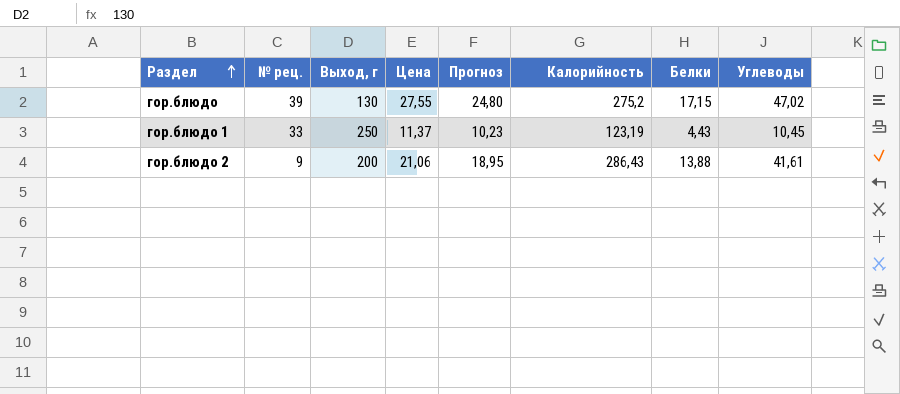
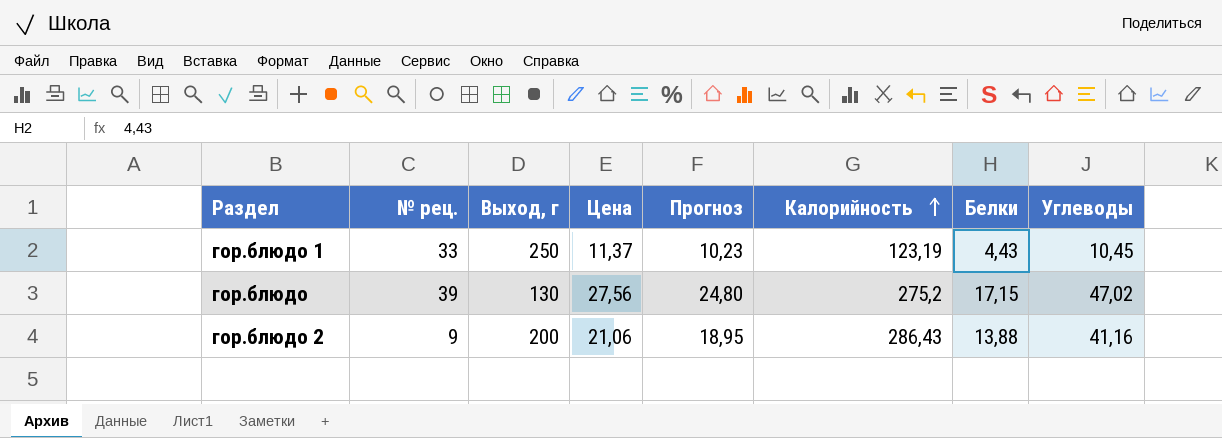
row order: Раздел ascending -> Калорийность ascending
гор.блюдо | Цена: 27,55 -> 27,56
гор.блюдо 2 | Углеводы: 41,61 -> 41,16

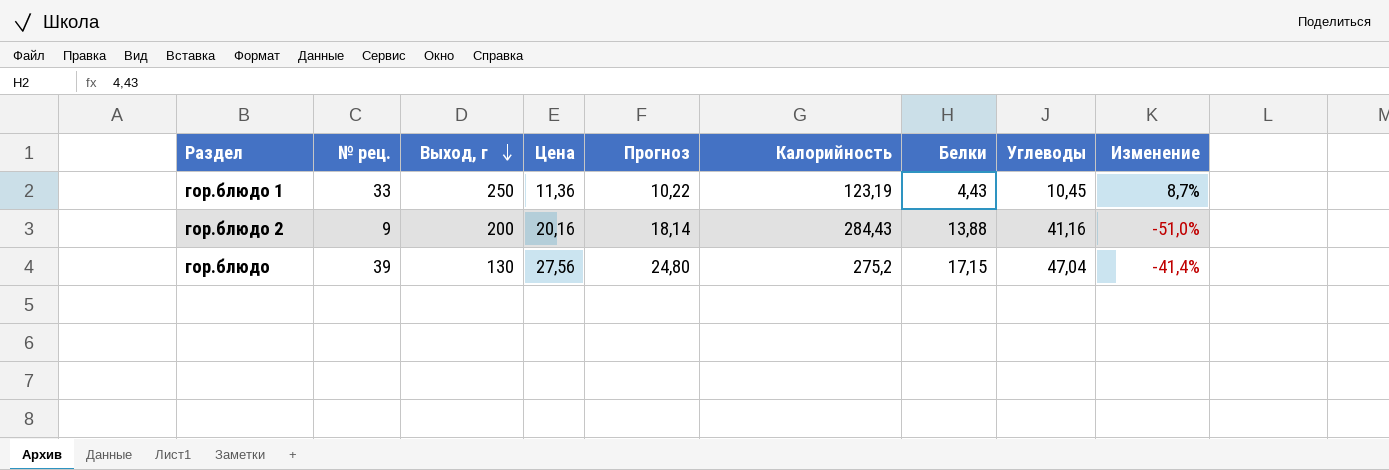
row order: Калорийность ascending -> Выход, г descending
column Изменение | formula: none -> ([Цена] - [Углеводы]) / [Углеводы]
гор.блюдо 1 | Цена: 11,37 -> 11,36
гор.блюдо 1 | Прогноз: 10,23 -> 10,22
гор.блюдо 2 | Цена: 21,06 -> 20,16
гор.блюдо 2 | Прогноз: 18,95 -> 18,14
гор.блюдо 2 | Калорийность: 286,43 -> 284,43
гор.блюдо | Углеводы: 47,02 -> 47,04

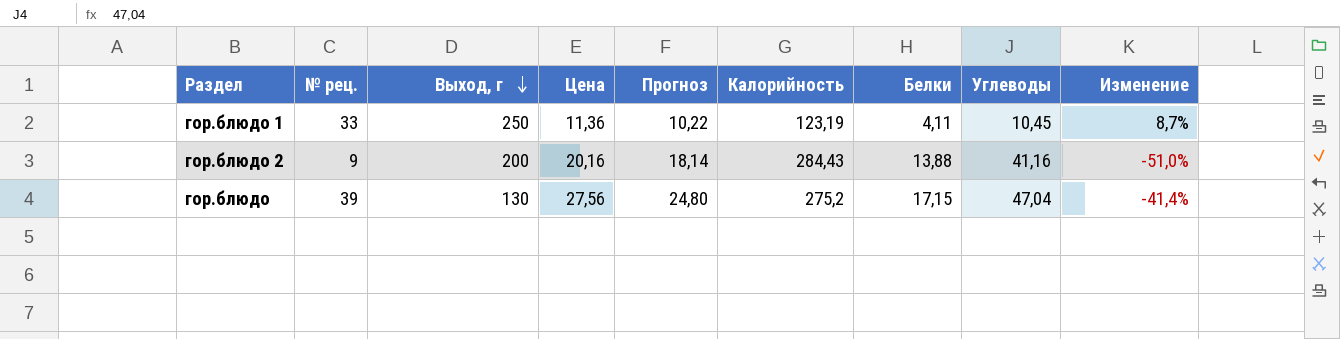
гор.блюдо 1 | Белки: 4,43 -> 4,11

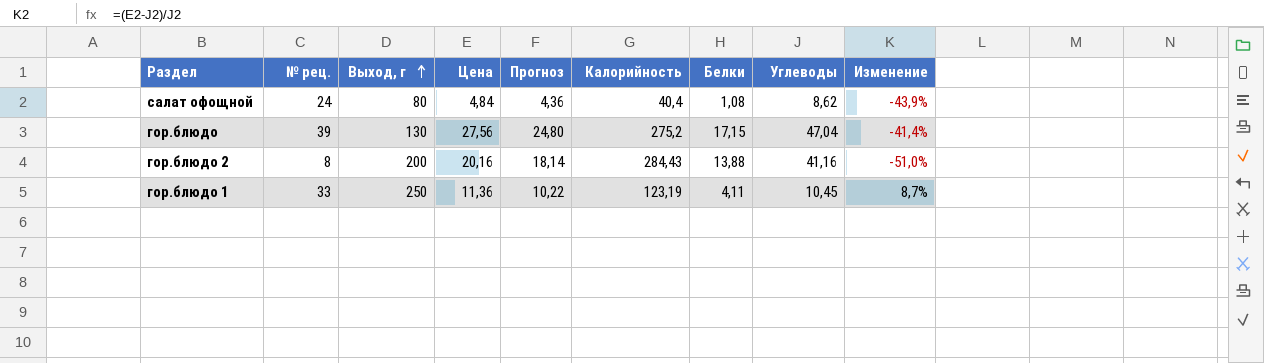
row order: Выход, г descending -> Выход, г ascending
row салат офощной: none -> 24 | 80 | 4,84 | 4,36 | 40,4 | 1,08 | 8,62 | -43,9%
гор.блюдо 2 | № рец.: 9 -> 8

